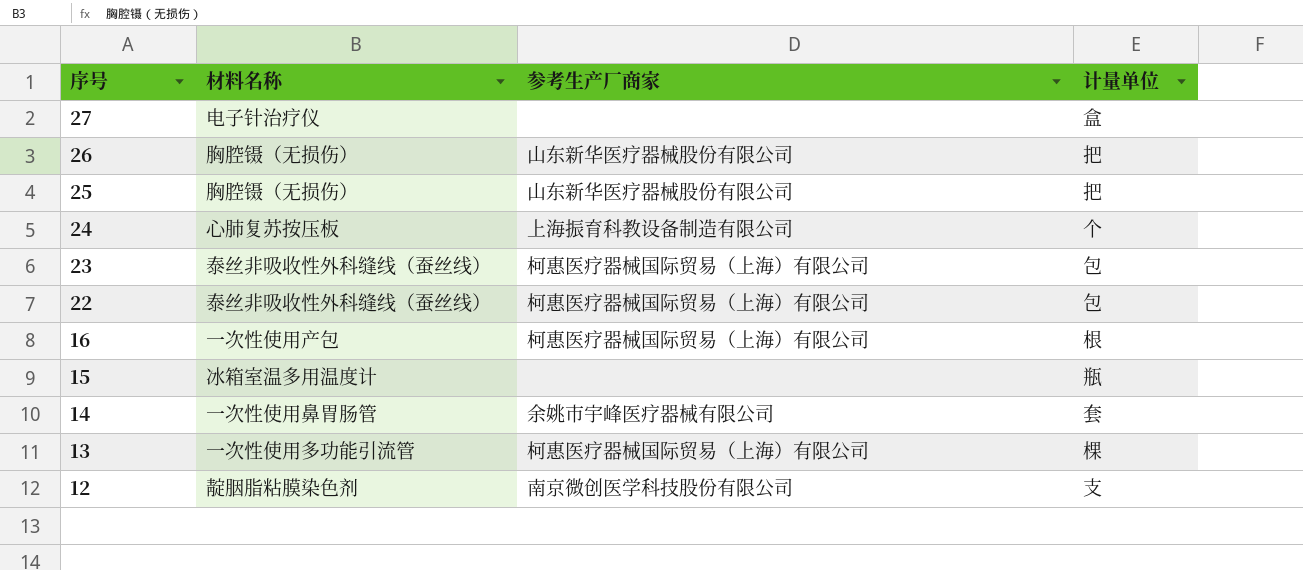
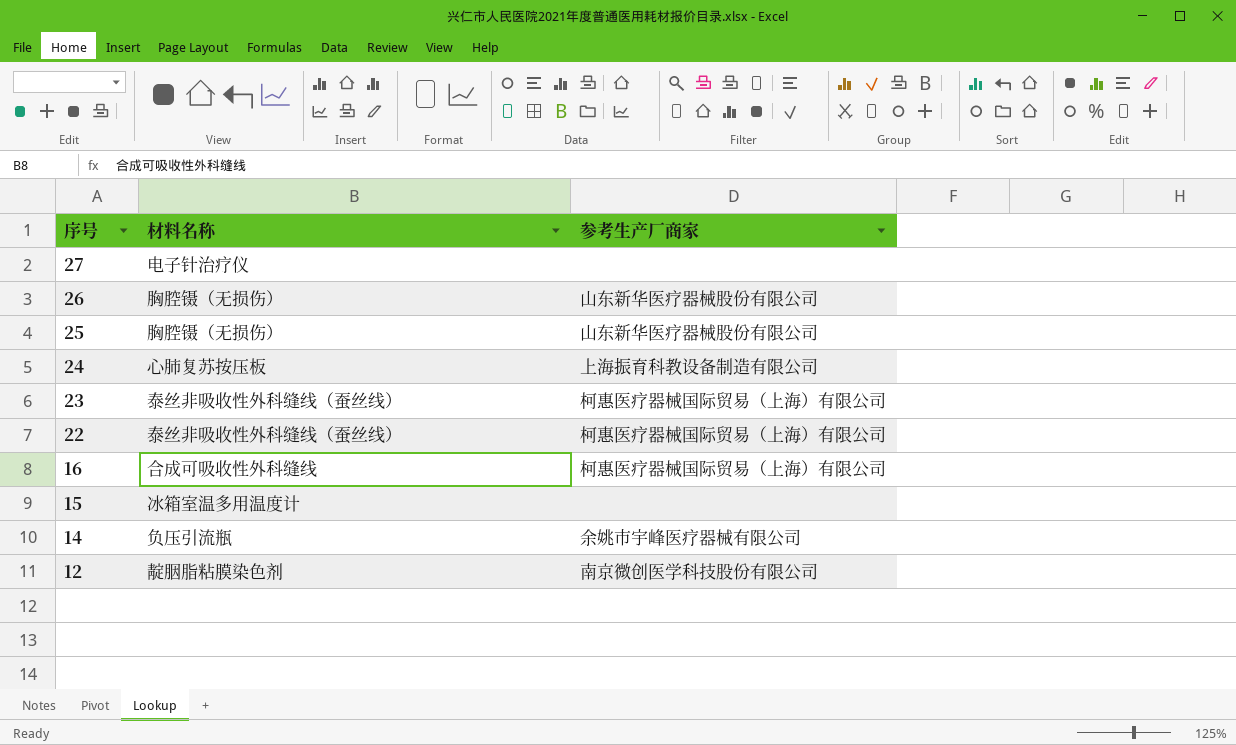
column 计量单位 | position: 4 -> none
row 13: 一次性使用多功能引流管 | 柯惠医疗器械国际贸易（上海）有限公司 | 棵 -> none
16 | 材料名称: 一次性使用产包 -> 合成可吸收性外科缝线
14 | 材料名称: 一次性使用鼻胃肠管 -> 负压引流瓶

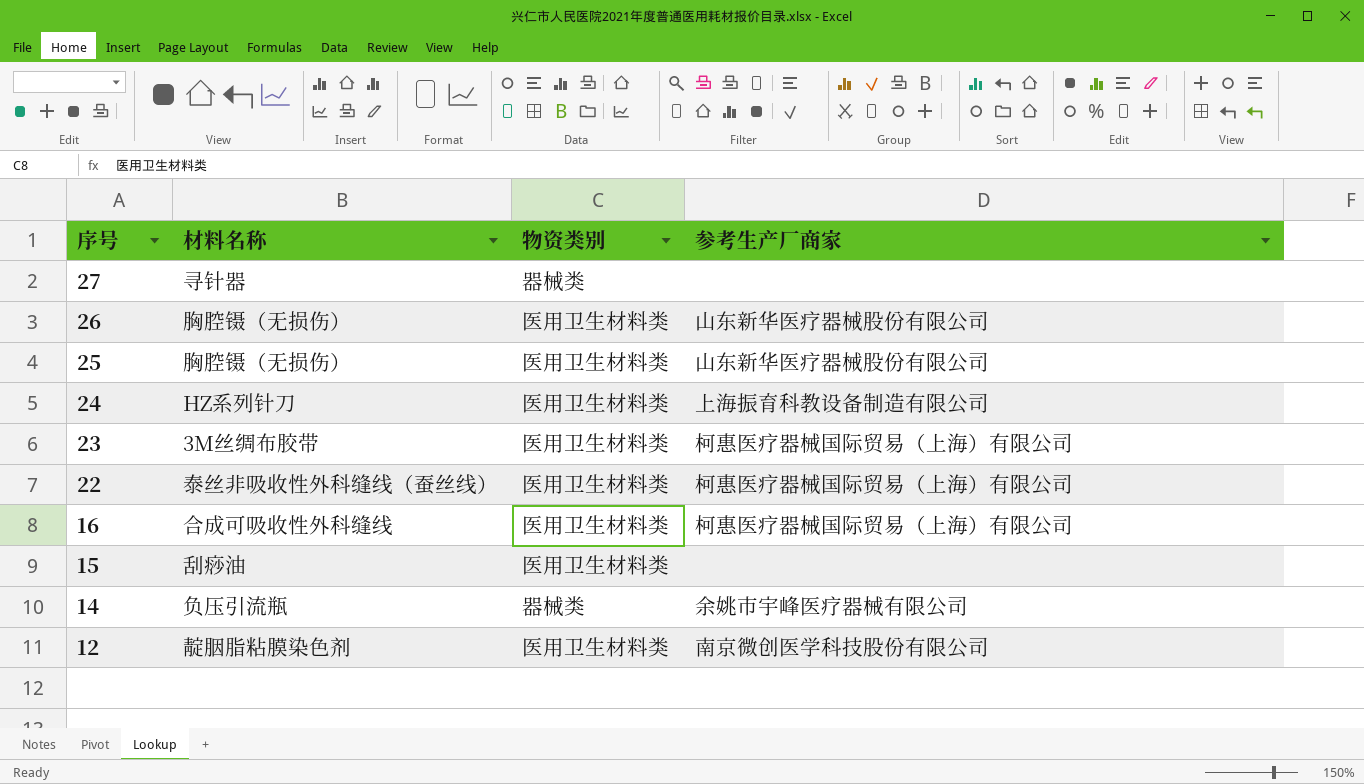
column 物资类别 | position: none -> 3
27 | 材料名称: 电子针治疗仪 -> 寻针器
24 | 材料名称: 心肺复苏按压板 -> HZ系列针刀
23 | 材料名称: 泰丝非吸收性外科缝线（蚕丝线） -> 3M丝绸布胶带
15 | 材料名称: 冰箱室温多用温度计 -> 刮痧油

